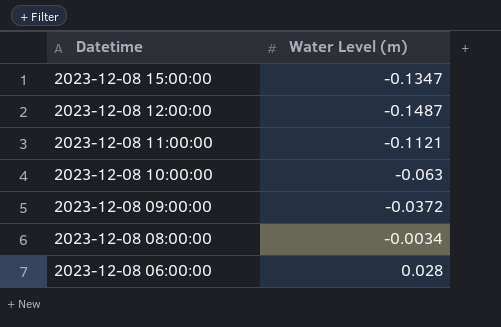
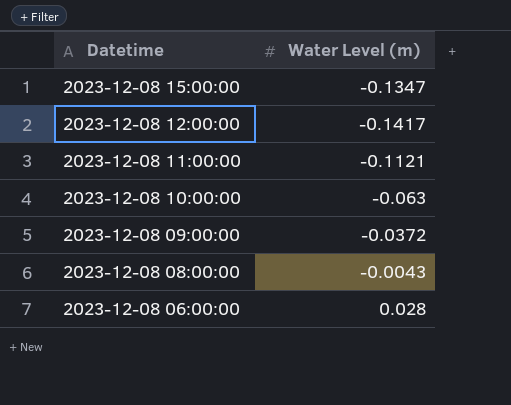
2023-12-08 12:00:00 | Water Level (m): -0.1487 -> -0.1417
2023-12-08 08:00:00 | Water Level (m): -0.0034 -> -0.0043

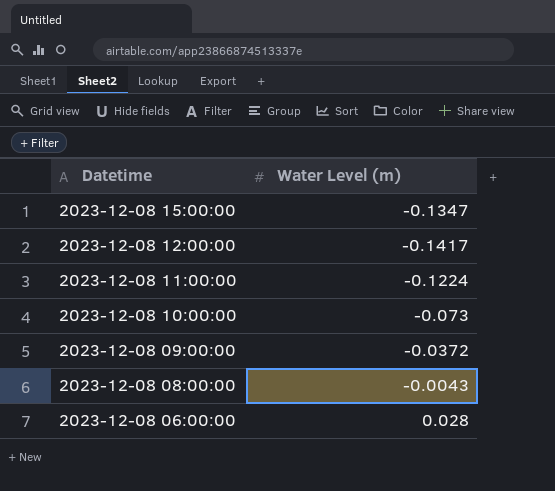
2023-12-08 11:00:00 | Water Level (m): -0.1121 -> -0.1224
2023-12-08 10:00:00 | Water Level (m): -0.063 -> -0.073

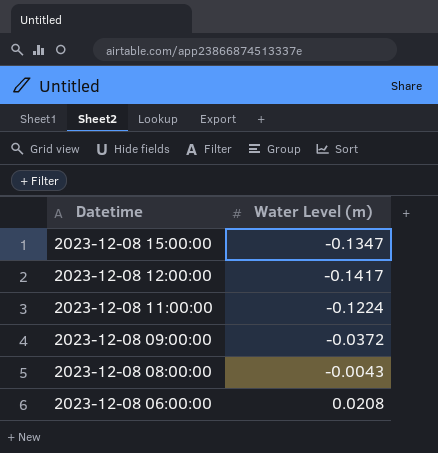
row 2023-12-08 10:00:00: -0.073 -> none
2023-12-08 06:00:00 | Water Level (m): 0.028 -> 0.0208

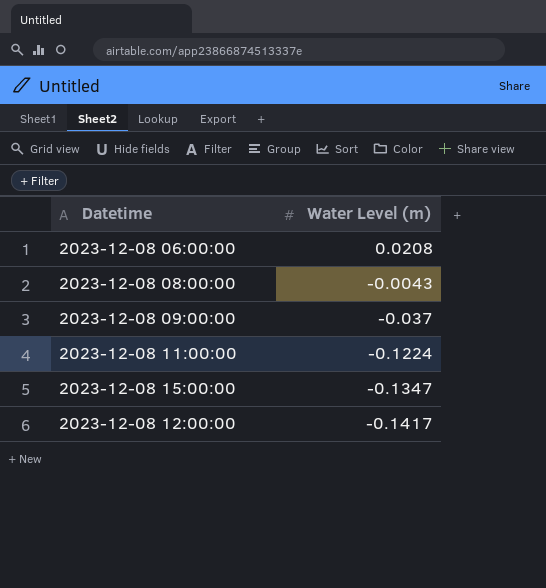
row order: Datetime descending -> Water Level (m) descending
2023-12-08 09:00:00 | Water Level (m): -0.0372 -> -0.037

